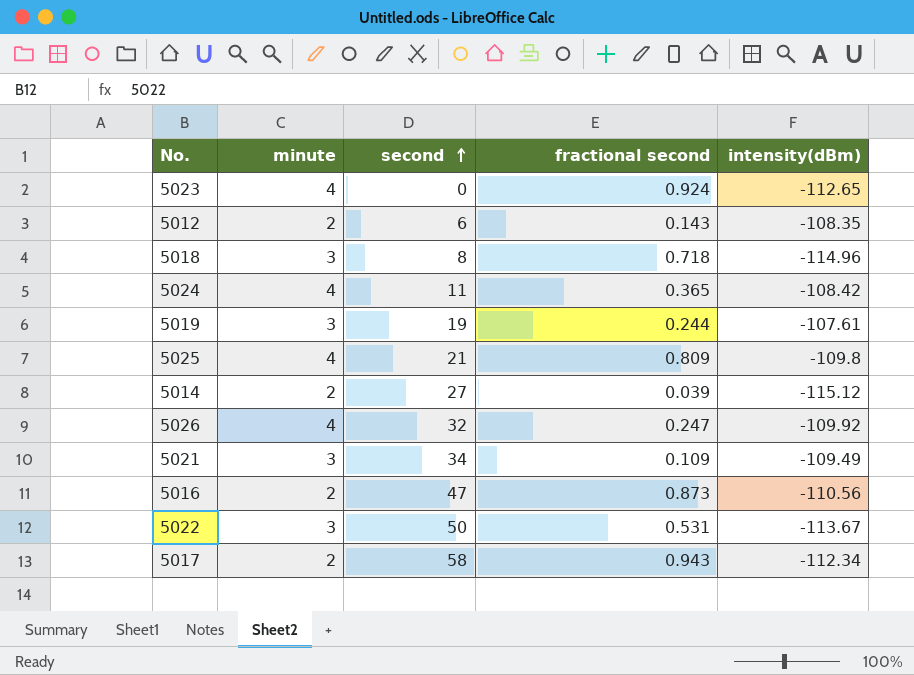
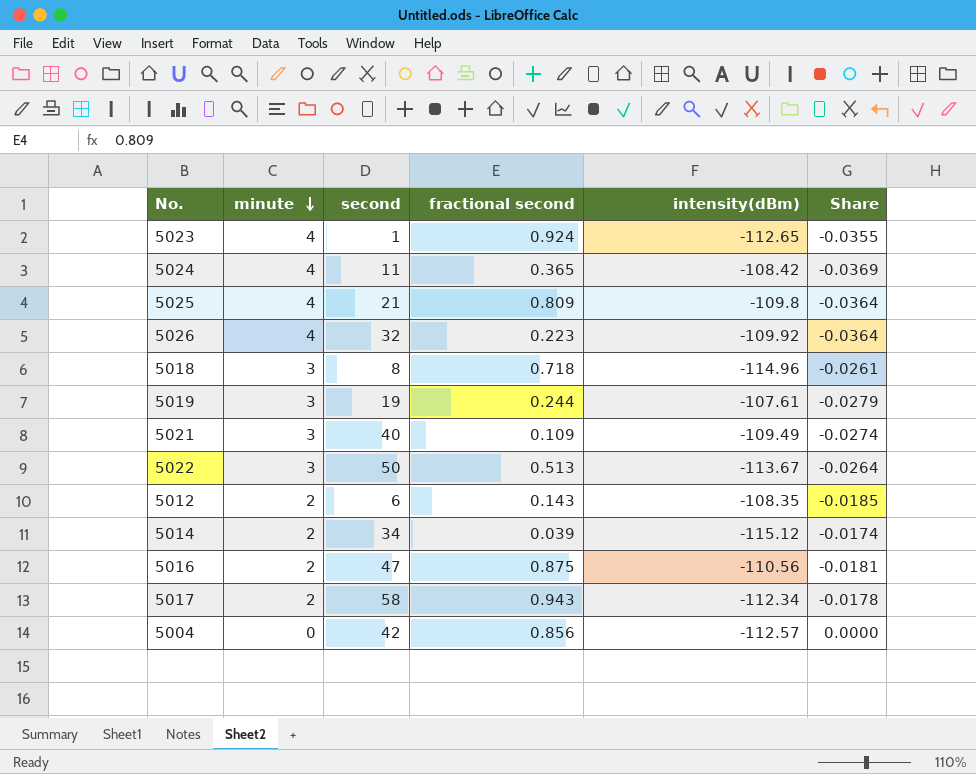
row order: second ascending -> minute descending
column Share | formula: none -> [minute] / [intensity(dBm)]
5023 | second: 0 -> 1
5026 | fractional second: 0.247 -> 0.223
5021 | second: 34 -> 40
5022 | fractional second: 0.531 -> 0.513
5014 | second: 27 -> 34
5016 | fractional second: 0.873 -> 0.875
row 5004: none -> 0 | 42 | 0.856 | -112.57 | 0.0000

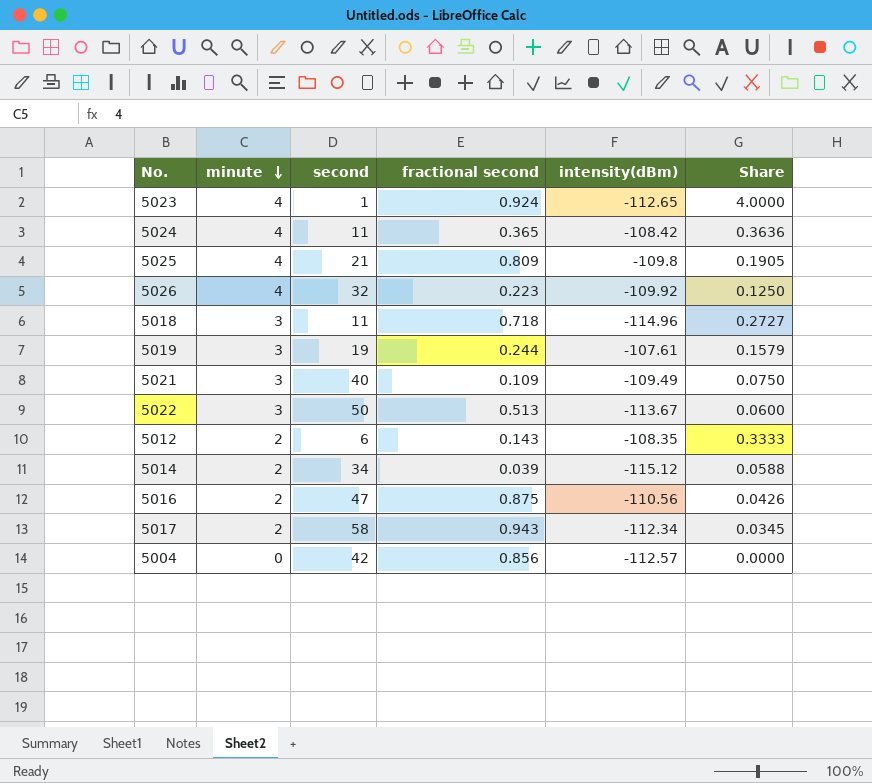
column Share | formula: [minute] / [intensity(dBm)] -> [minute] / [second]
5018 | second: 8 -> 11

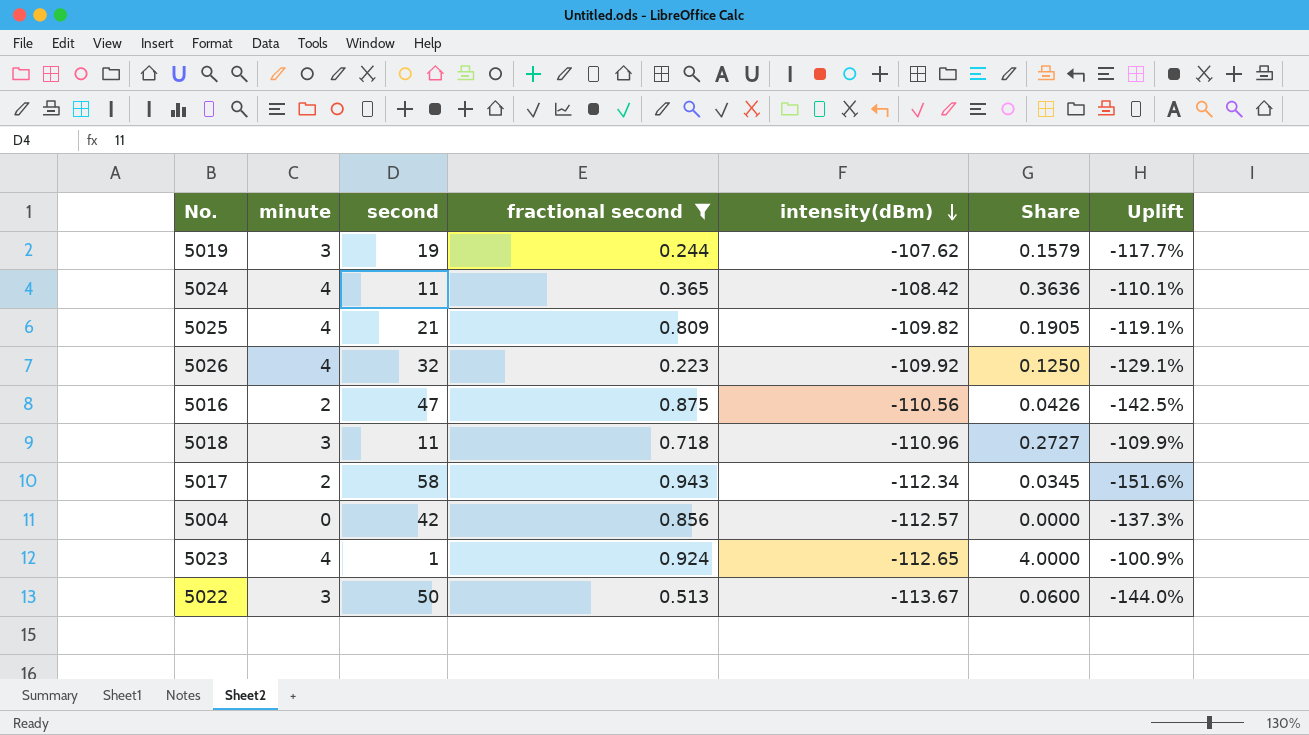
filter: none -> fractional second >= 0.223
row order: minute descending -> intensity(dBm) descending
column Uplift | formula: none -> ([second] - [intensity(dBm)]) / [intensity(dBm)]
5019 | intensity(dBm): -107.61 -> -107.62
5025 | intensity(dBm): -109.8 -> -109.82
5018 | intensity(dBm): -114.96 -> -110.96

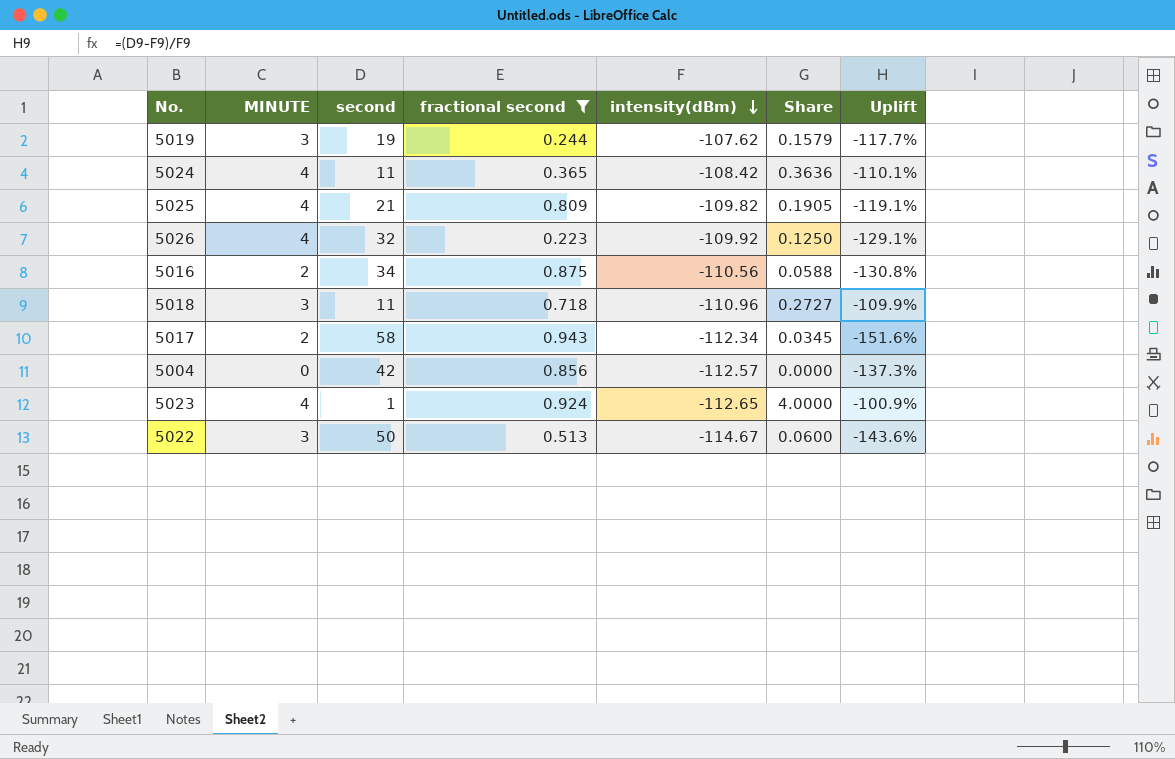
column name: minute -> MINUTE
5016 | second: 47 -> 34
5016 | Share: 0.0426 -> 0.0588
5016 | Uplift: -142.5% -> -130.8%
5022 | intensity(dBm): -113.67 -> -114.67
5022 | Uplift: -144.0% -> -143.6%

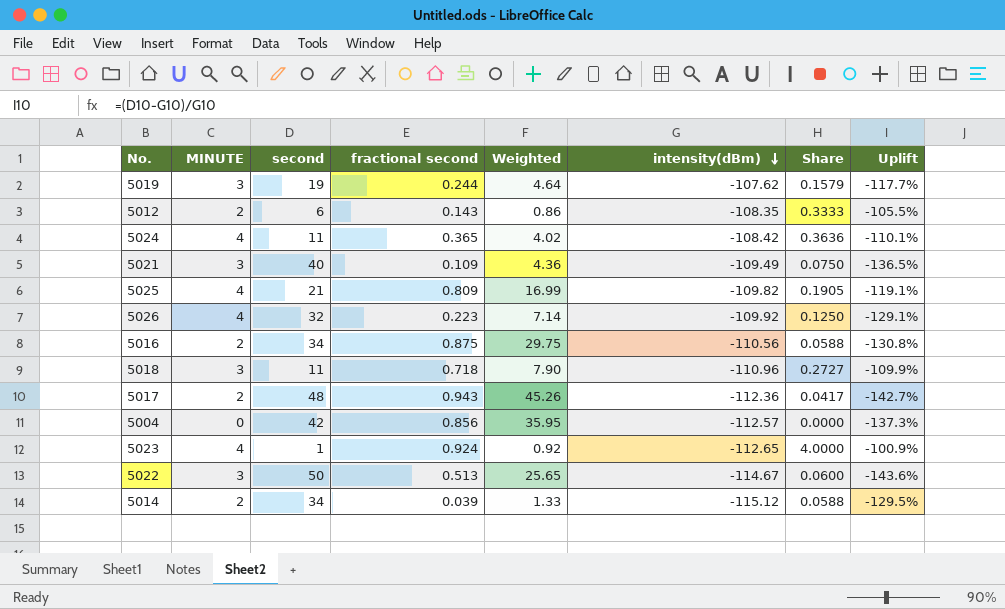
filter: fractional second >= 0.223 -> none
column Weighted | formula: none -> [second] * [fractional second]
5017 | second: 58 -> 48
5017 | intensity(dBm): -112.34 -> -112.36
5017 | Share: 0.0345 -> 0.0417
5017 | Uplift: -151.6% -> -142.7%

